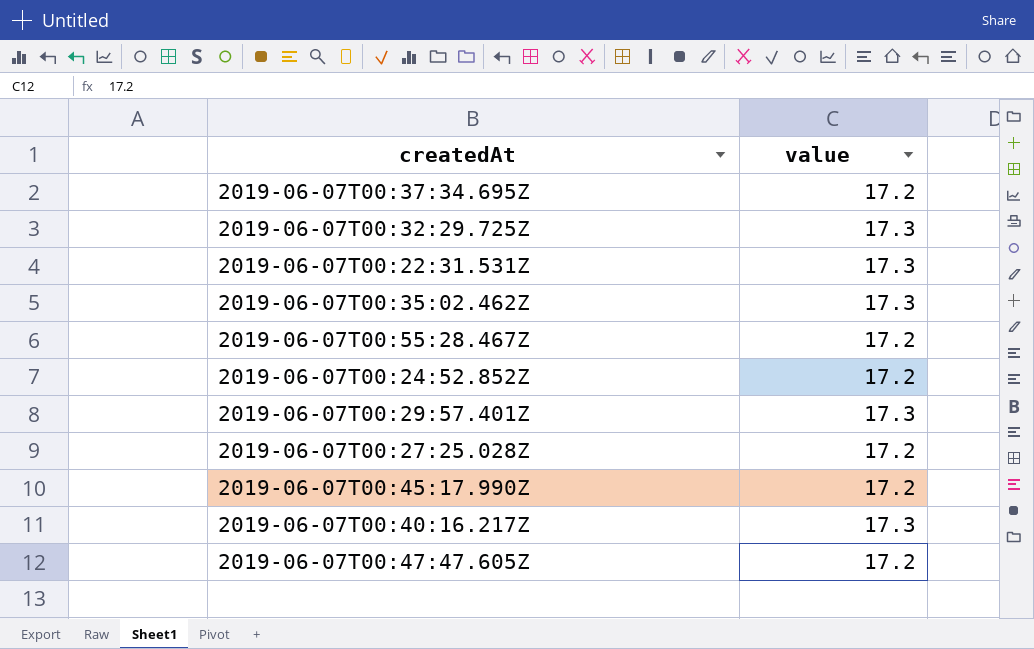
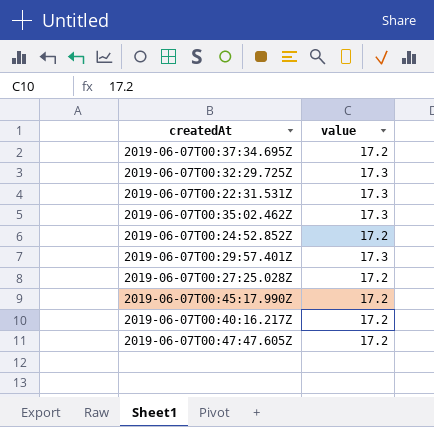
row 2019-06-07T00:55:28.467Z: 17.2 -> none
2019-06-07T00:40:16.217Z | value: 17.3 -> 17.2

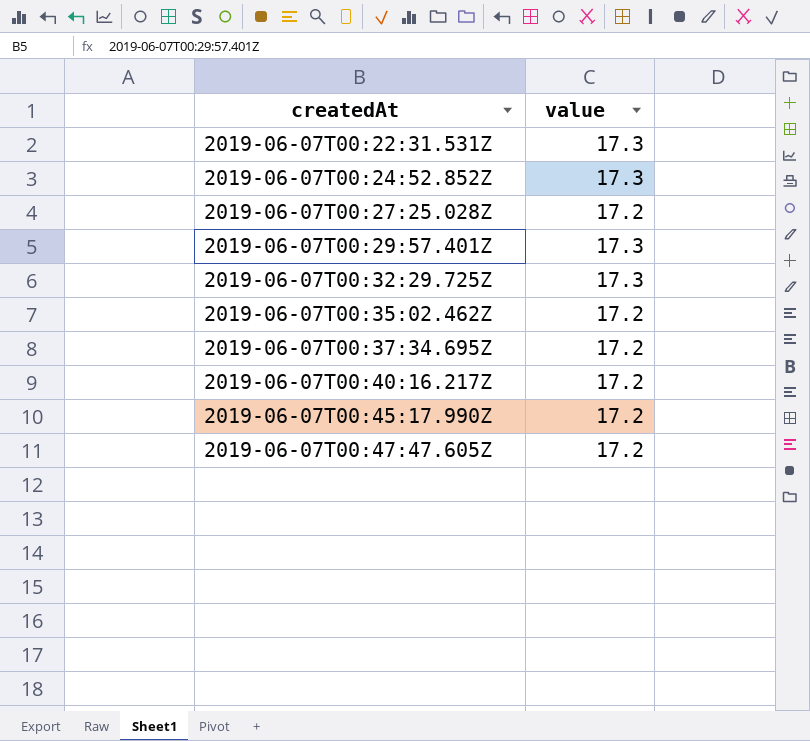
row order: none -> createdAt ascending
2019-06-07T00:24:52.852Z | value: 17.2 -> 17.3
2019-06-07T00:35:02.462Z | value: 17.3 -> 17.2

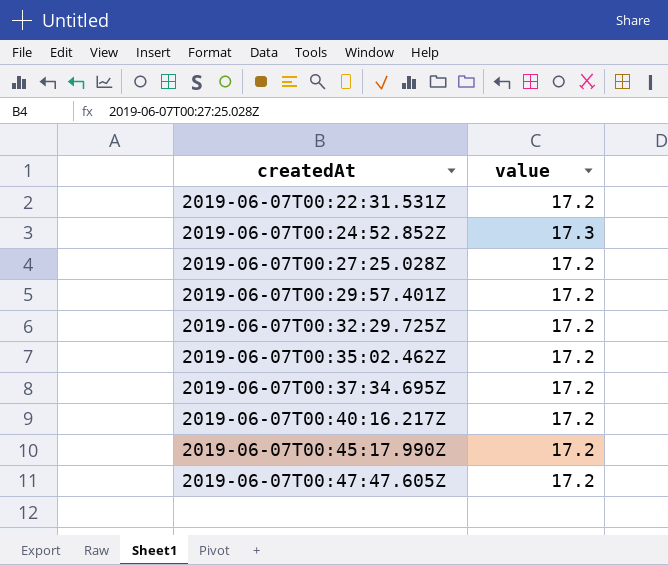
2019-06-07T00:22:31.531Z | value: 17.3 -> 17.2
2019-06-07T00:29:57.401Z | value: 17.3 -> 17.2
2019-06-07T00:32:29.725Z | value: 17.3 -> 17.2

